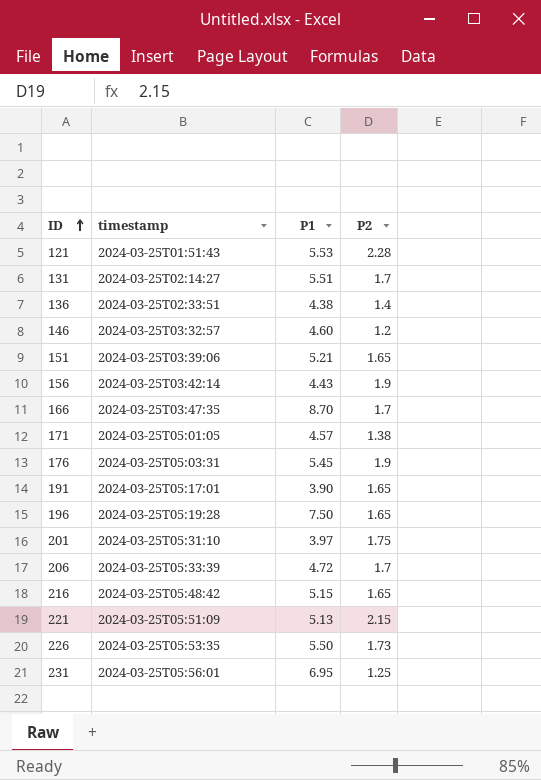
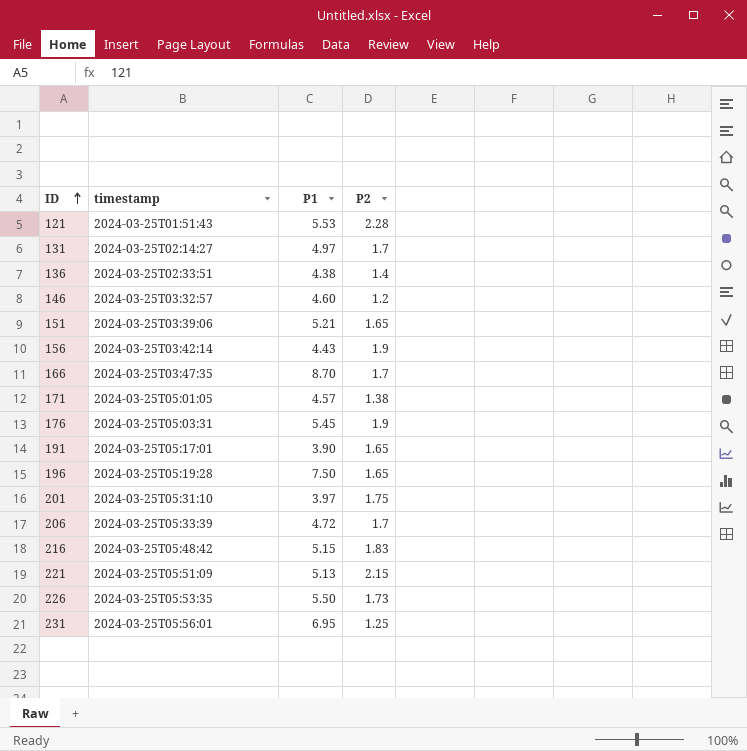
131 | P1: 5.51 -> 4.97
216 | P2: 1.65 -> 1.83

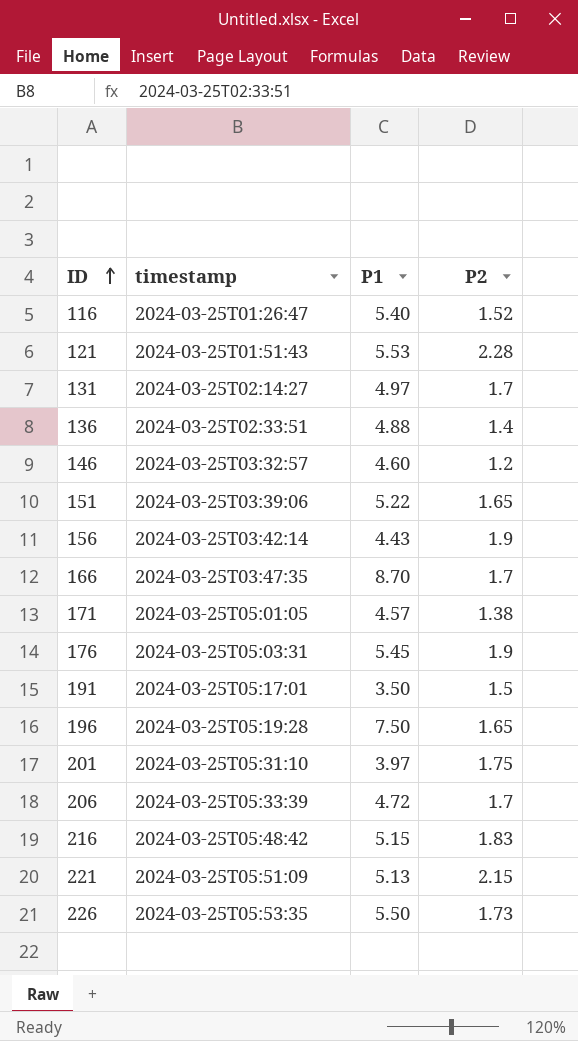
row 231: 2024-03-25T05:56:01 | 6.95 | 1.25 -> none
row 116: none -> 2024-03-25T01:26:47 | 5.40 | 1.52
136 | P1: 4.38 -> 4.88
151 | P1: 5.21 -> 5.22
191 | P1: 3.90 -> 3.50
191 | P2: 1.65 -> 1.5

